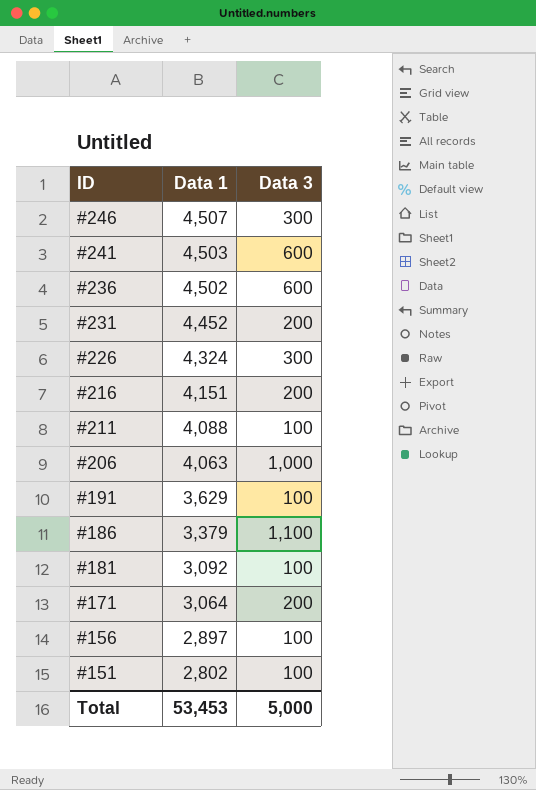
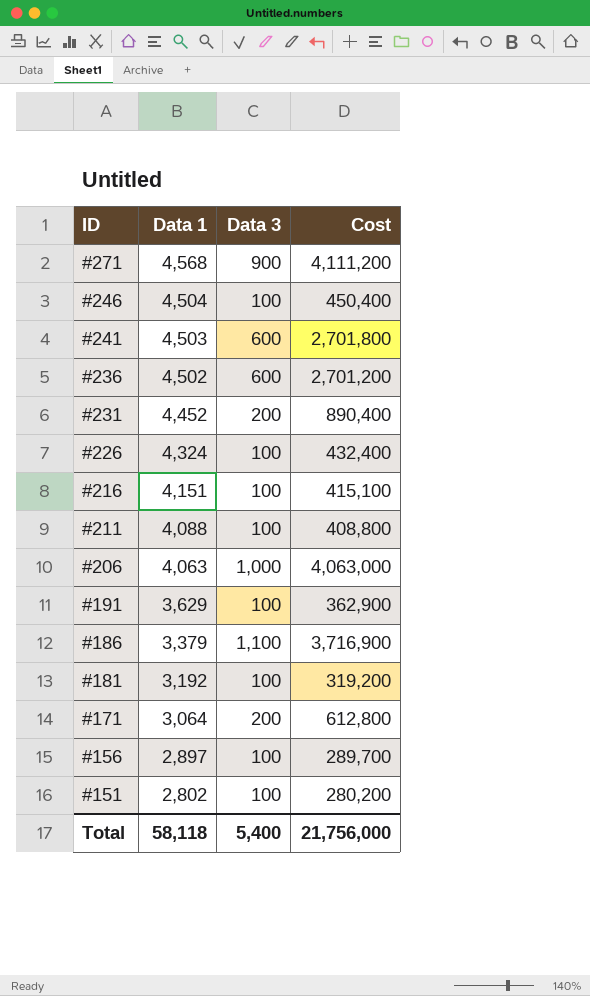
column Cost | formula: none -> [Data 1] * [Data 3]
row #271: none -> 4,568 | 900 | 4,111,200
#246 | Data 1: 4,507 -> 4,504
#246 | Data 3: 300 -> 100
#226 | Data 3: 300 -> 100
#216 | Data 3: 200 -> 100
#181 | Data 1: 3,092 -> 3,192
Total | Data 1: 53,453 -> 58,118
Total | Data 3: 5,000 -> 5,400

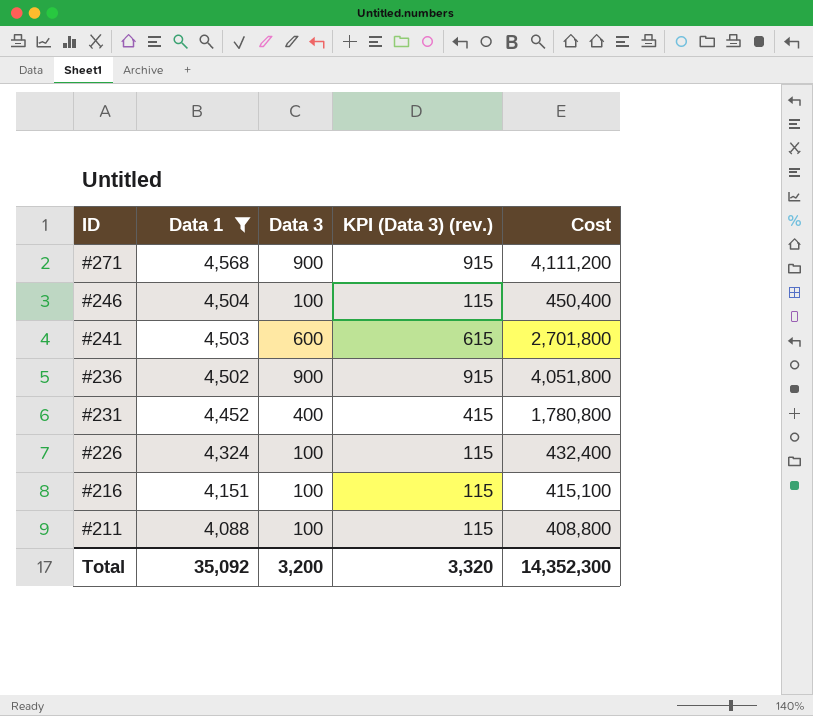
filter: none -> Data 1 >= 4,088
column KPI (Data 3) (rev.) | formula: none -> [Data 3] + 15
#236 | Data 3: 600 -> 900
#236 | Cost: 2,701,200 -> 4,051,800
#231 | Data 3: 200 -> 400
#231 | Cost: 890,400 -> 1,780,800
Total | Data 1: 58,118 -> 35,092
Total | Data 3: 5,400 -> 3,200
Total | Cost: 21,756,000 -> 14,352,300

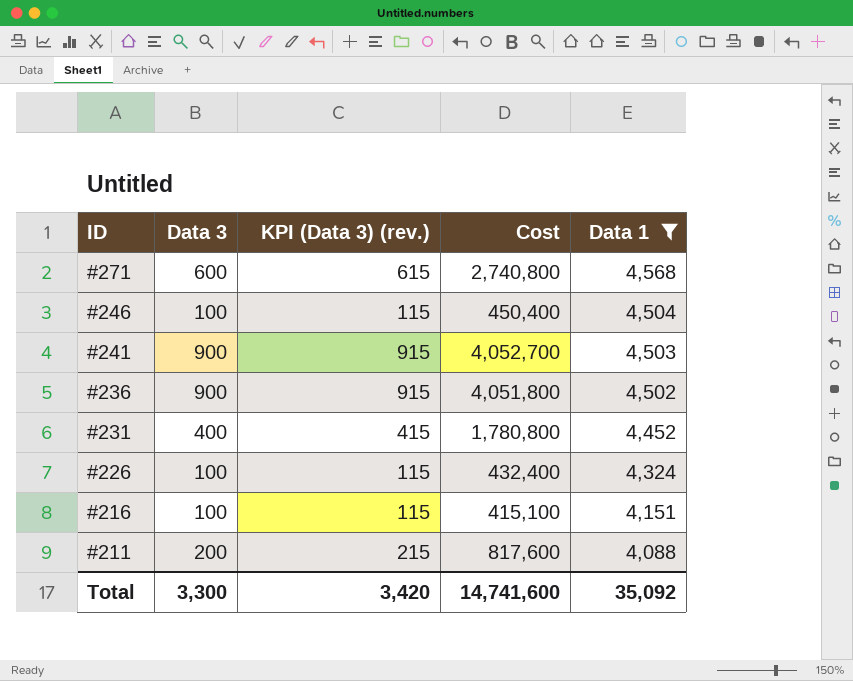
column Data 1 | position: 2 -> 5
#271 | Data 3: 900 -> 600
#271 | KPI (Data 3) (rev.): 915 -> 615
#271 | Cost: 4,111,200 -> 2,740,800
#241 | Data 3: 600 -> 900
#241 | KPI (Data 3) (rev.): 615 -> 915
#241 | Cost: 2,701,800 -> 4,052,700
#211 | Data 3: 100 -> 200
#211 | KPI (Data 3) (rev.): 115 -> 215
#211 | Cost: 408,800 -> 817,600
Total | Data 3: 3,200 -> 3,300
Total | KPI (Data 3) (rev.): 3,320 -> 3,420
Total | Cost: 14,352,300 -> 14,741,600

